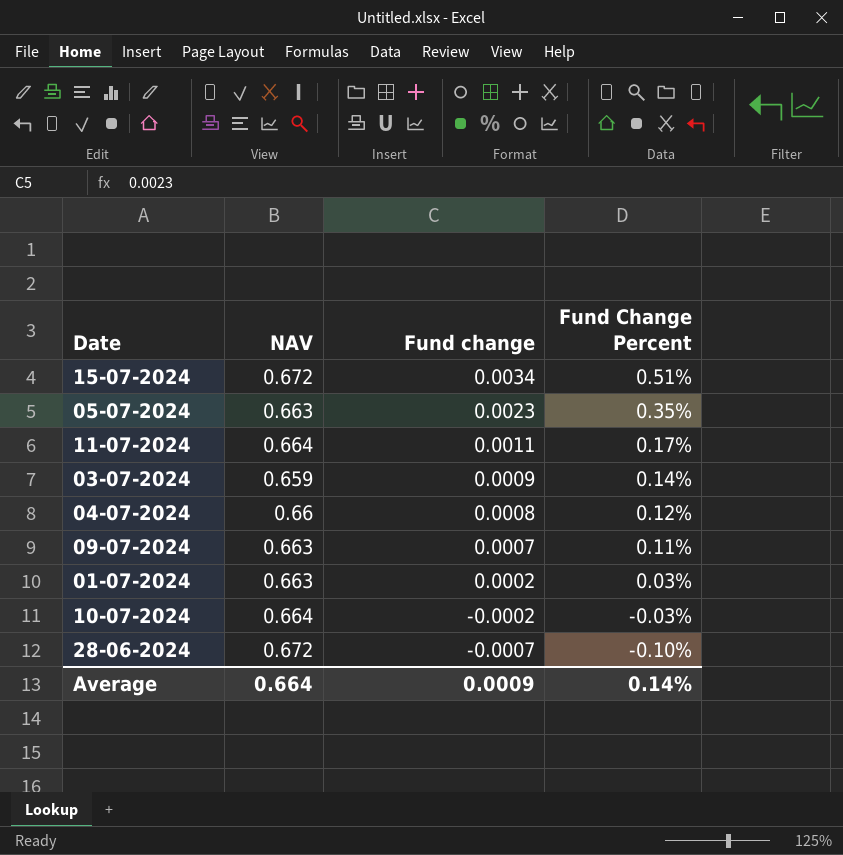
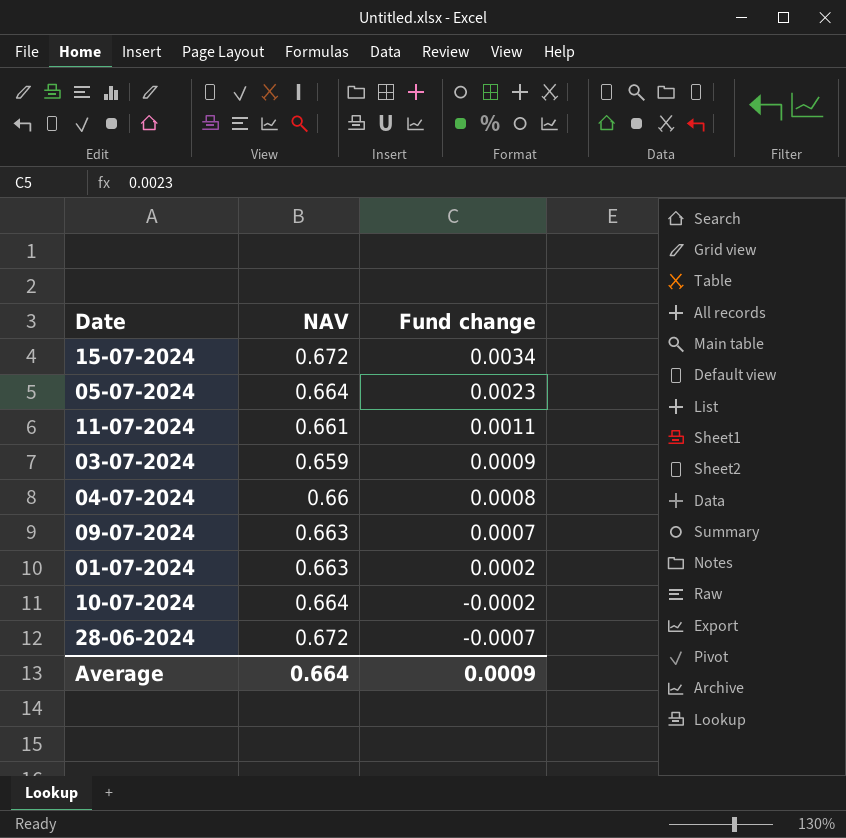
column Fund Change Percent | formula: [Fund change] / [NAV] -> none
05-07-2024 | NAV: 0.663 -> 0.664
11-07-2024 | NAV: 0.664 -> 0.661

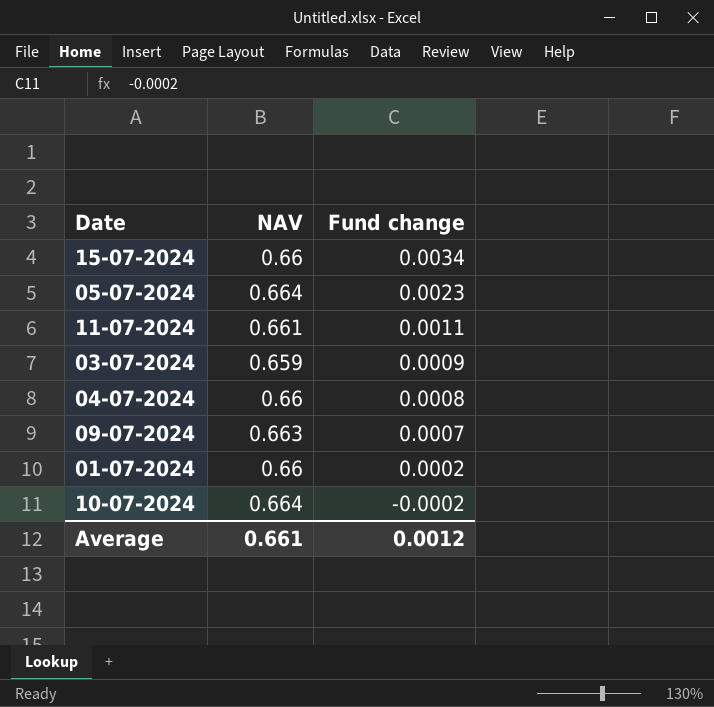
row 28-06-2024: 0.672 | -0.0007 -> none
15-07-2024 | NAV: 0.672 -> 0.66
01-07-2024 | NAV: 0.663 -> 0.66
Average | NAV: 0.664 -> 0.661
Average | Fund change: 0.0009 -> 0.0012

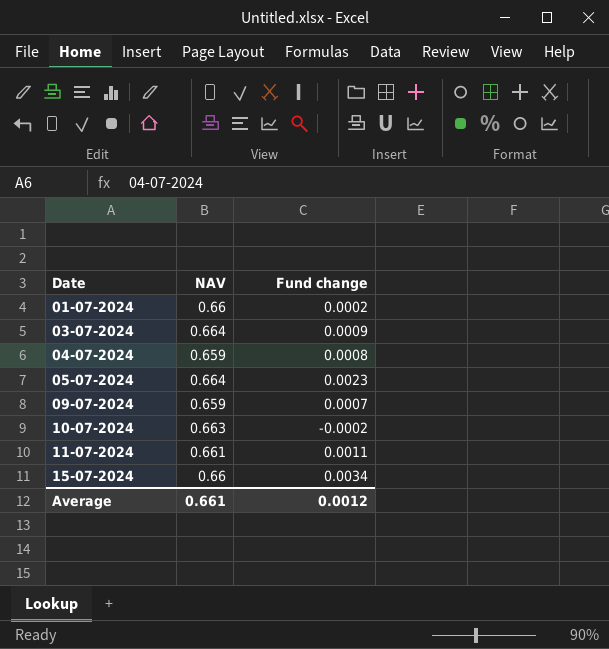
row order: Fund change descending -> Date ascending
03-07-2024 | NAV: 0.659 -> 0.664
04-07-2024 | NAV: 0.66 -> 0.659
09-07-2024 | NAV: 0.663 -> 0.659
10-07-2024 | NAV: 0.664 -> 0.663

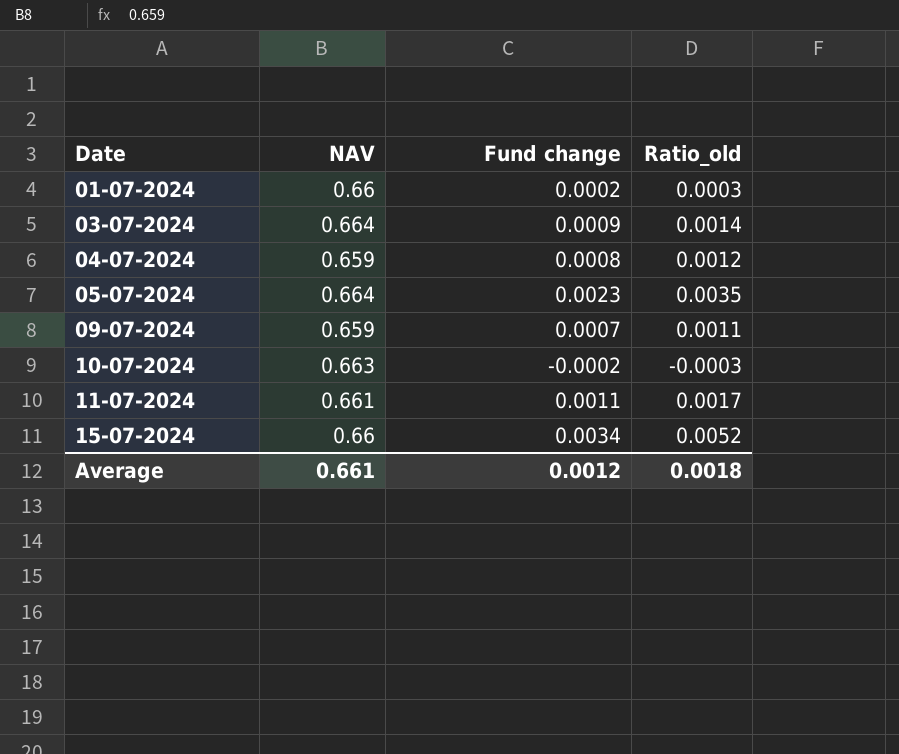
column Ratio_old | formula: none -> [Fund change] / [NAV]

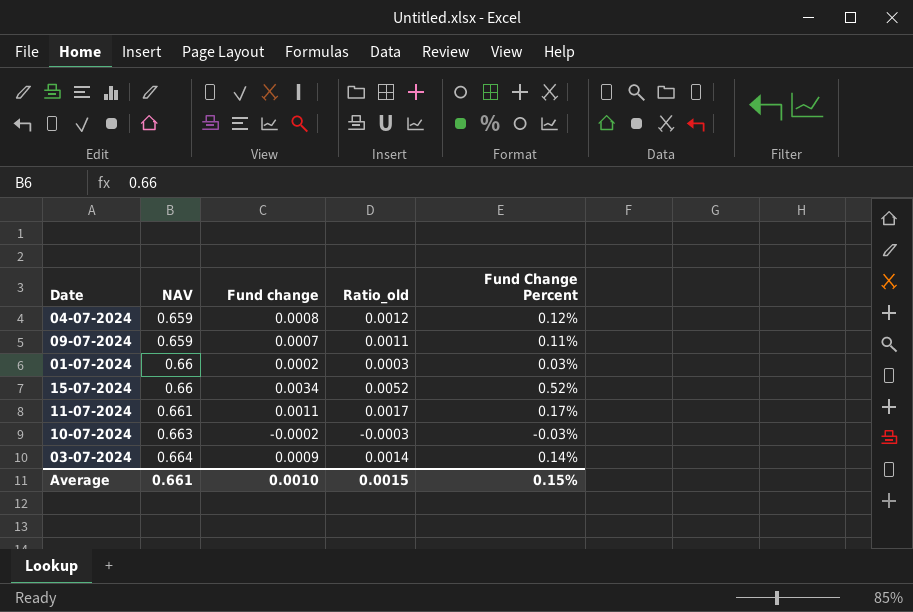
row order: Date ascending -> NAV ascending
column Fund Change Percent | formula: none -> [Fund change] / [NAV]
row 05-07-2024: 0.664 | 0.0023 | 0.0035 -> none
Average | Fund change: 0.0012 -> 0.0010
Average | Ratio_old: 0.0018 -> 0.0015

